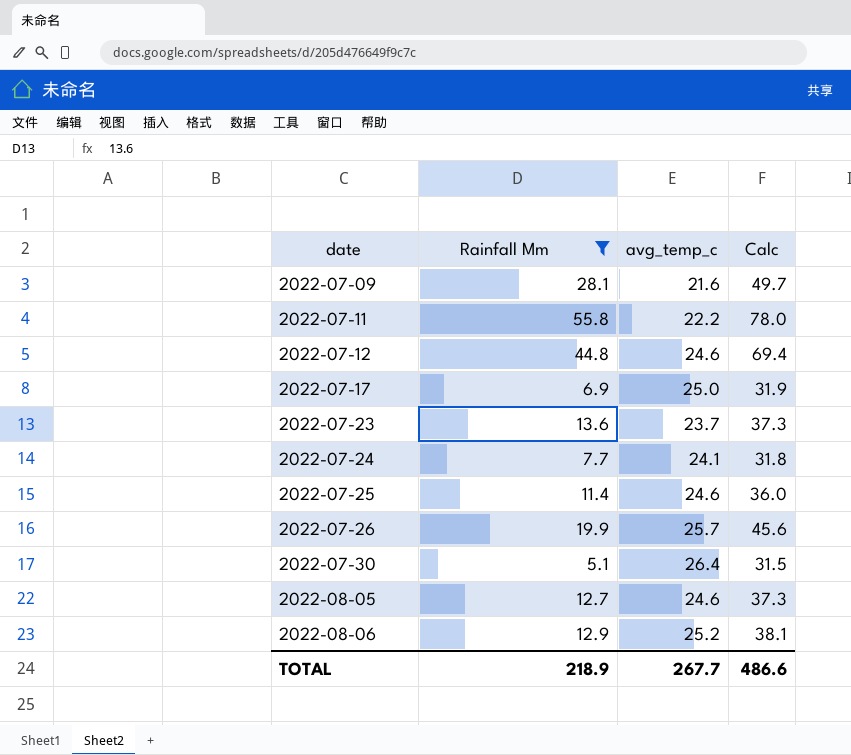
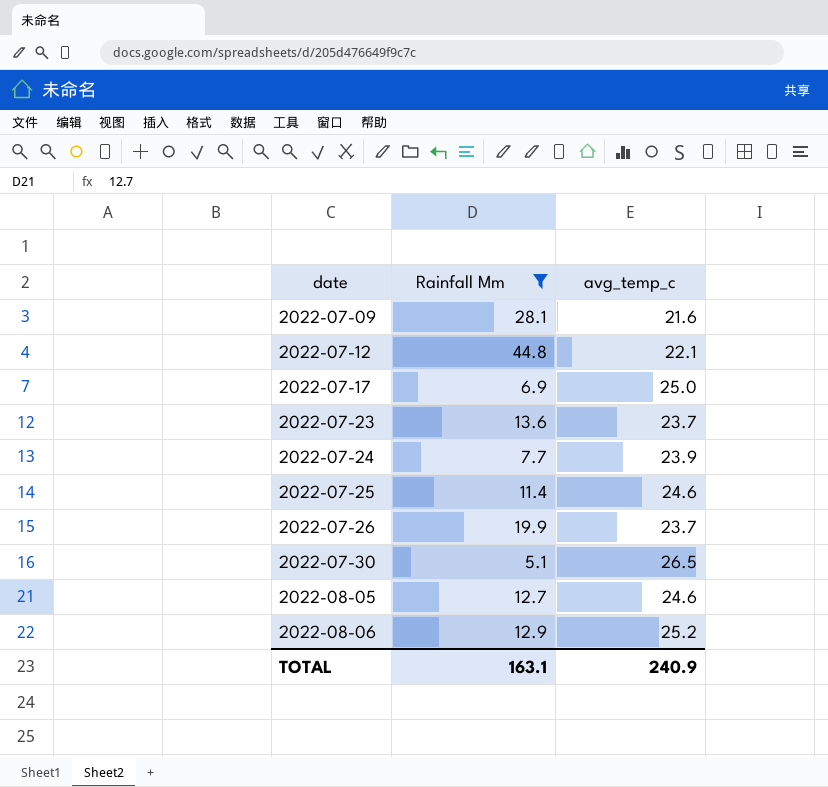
column Calc | formula: [Rainfall Mm] + [avg_temp_c] -> none
row 2022-07-11: 55.8 | 22.2 | 78.0 -> none
2022-07-12 | avg_temp_c: 24.6 -> 22.1
2022-07-24 | avg_temp_c: 24.1 -> 23.9
2022-07-26 | avg_temp_c: 25.7 -> 23.7
2022-07-30 | avg_temp_c: 26.4 -> 26.5
TOTAL | Rainfall Mm: 218.9 -> 163.1
TOTAL | avg_temp_c: 267.7 -> 240.9

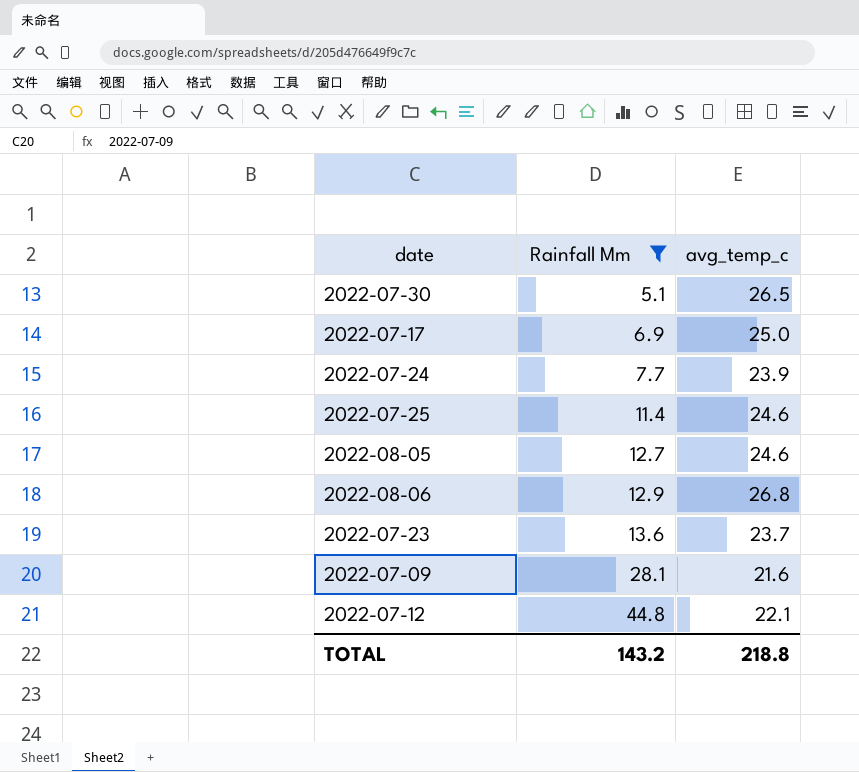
row order: date ascending -> Rainfall Mm ascending
row 2022-07-26: 19.9 | 23.7 -> none
2022-08-06 | avg_temp_c: 25.2 -> 26.8
TOTAL | Rainfall Mm: 163.1 -> 143.2
TOTAL | avg_temp_c: 240.9 -> 218.8

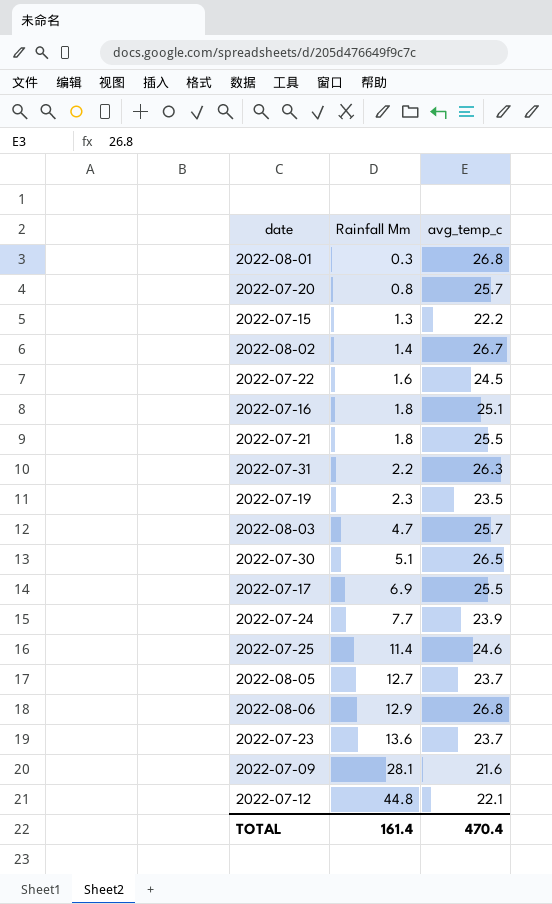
filter: Rainfall Mm >= 5.1 -> none
2022-07-17 | avg_temp_c: 25.0 -> 25.5
2022-08-05 | avg_temp_c: 24.6 -> 23.7
TOTAL | Rainfall Mm: 143.2 -> 161.4
TOTAL | avg_temp_c: 218.8 -> 470.4

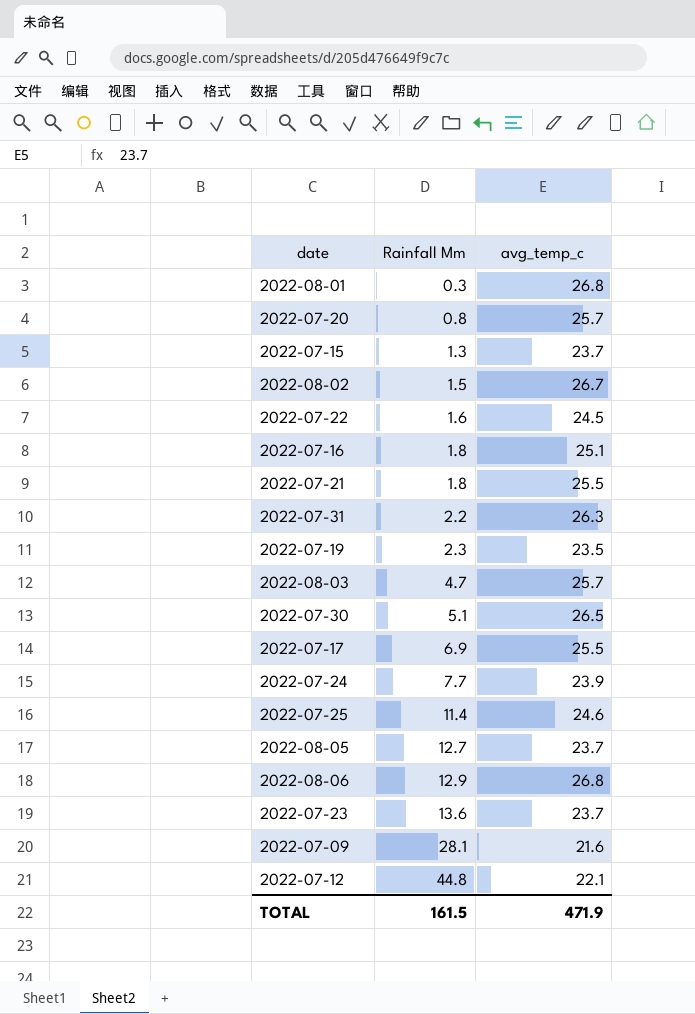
2022-07-15 | avg_temp_c: 22.2 -> 23.7
2022-08-02 | Rainfall Mm: 1.4 -> 1.5
TOTAL | Rainfall Mm: 161.4 -> 161.5
TOTAL | avg_temp_c: 470.4 -> 471.9

